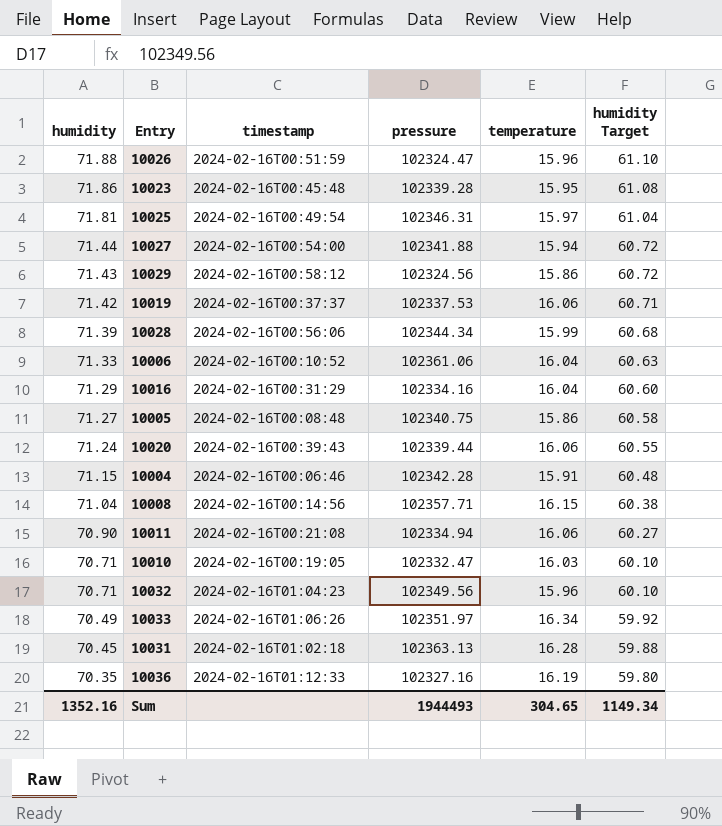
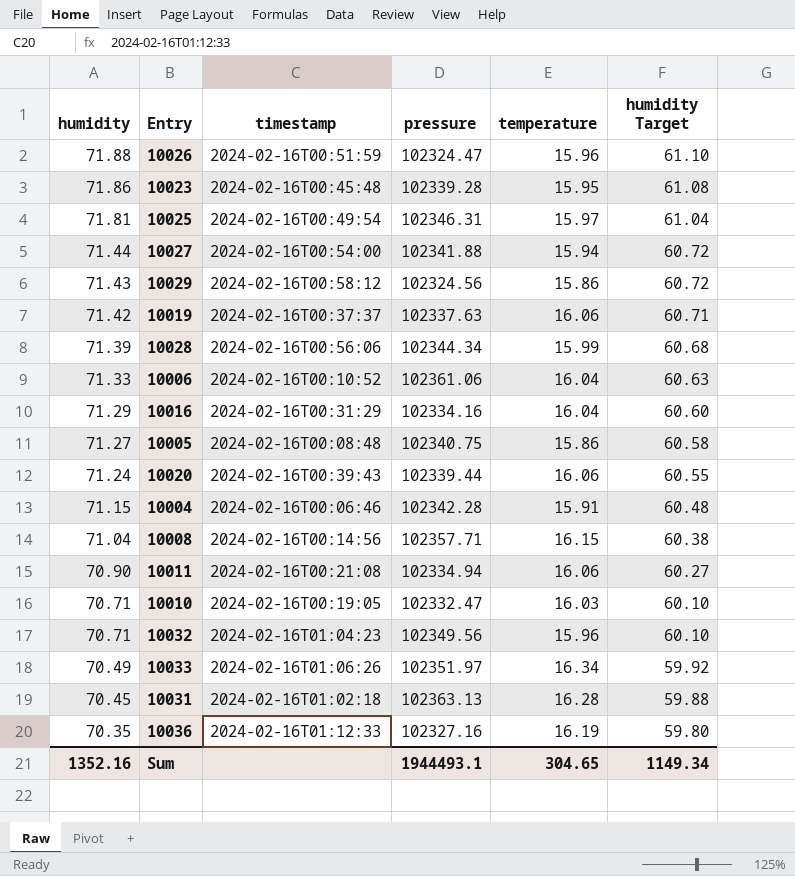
10019 | pressure: 102337.53 -> 102337.63
Sum | pressure: 1944493 -> 1944493.1

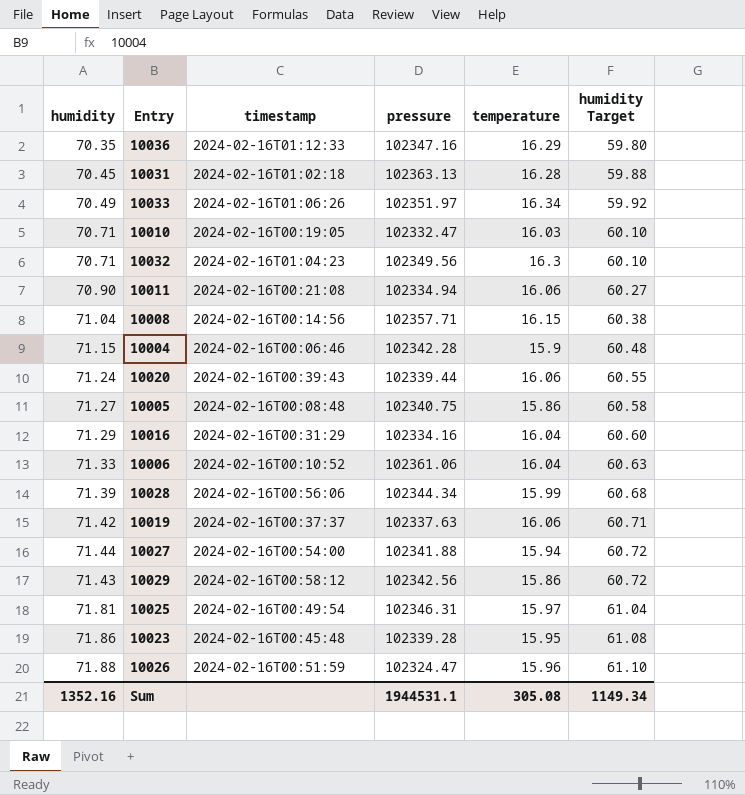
row order: humidity descending -> humidity Target ascending
10036 | pressure: 102327.16 -> 102347.16
10036 | temperature: 16.19 -> 16.29
10032 | temperature: 15.96 -> 16.3
10004 | temperature: 15.91 -> 15.9
10029 | pressure: 102324.56 -> 102342.56
Sum | pressure: 1944493.1 -> 1944531.1
Sum | temperature: 304.65 -> 305.08

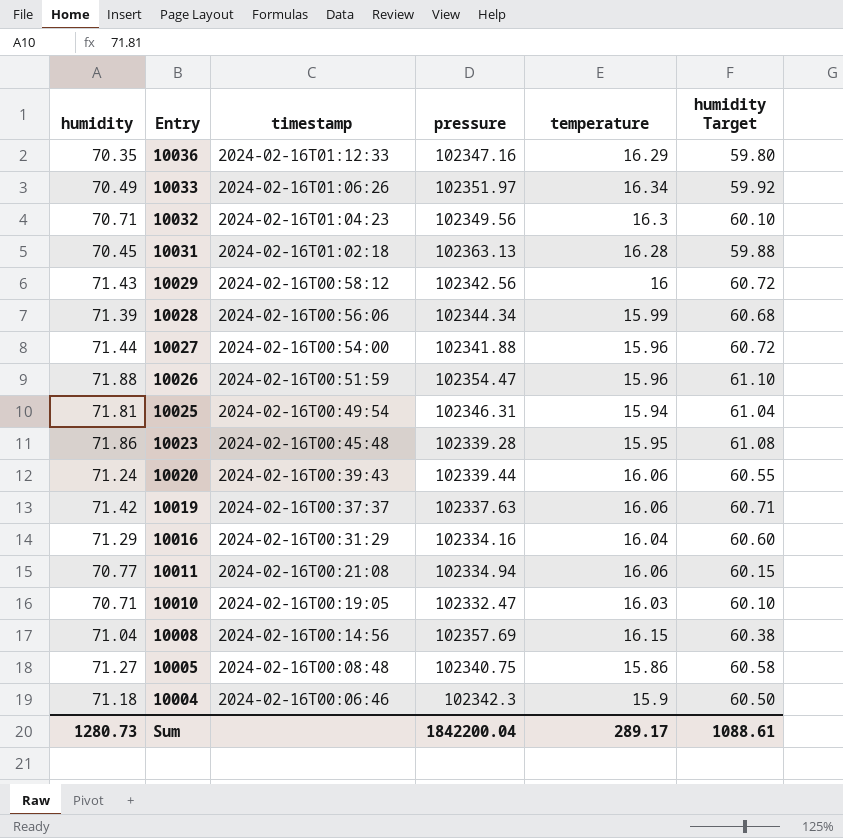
row order: humidity Target ascending -> Entry descending
row 10006: 71.33 | 2024-02-16T00:10:52 | 102361.06 | 16.04 | 60.63 -> none
10029 | temperature: 15.86 -> 16
10027 | temperature: 15.94 -> 15.96
10026 | pressure: 102324.47 -> 102354.47
10025 | temperature: 15.97 -> 15.94
10011 | humidity: 70.90 -> 70.77
10011 | humidity Target: 60.27 -> 60.15
10008 | pressure: 102357.71 -> 102357.69
10004 | humidity: 71.15 -> 71.18
10004 | pressure: 102342.28 -> 102342.3
10004 | humidity Target: 60.48 -> 60.50
Sum | humidity: 1352.16 -> 1280.73
Sum | pressure: 1944531.1 -> 1842200.04
Sum | temperature: 305.08 -> 289.17
Sum | humidity Target: 1149.34 -> 1088.61

